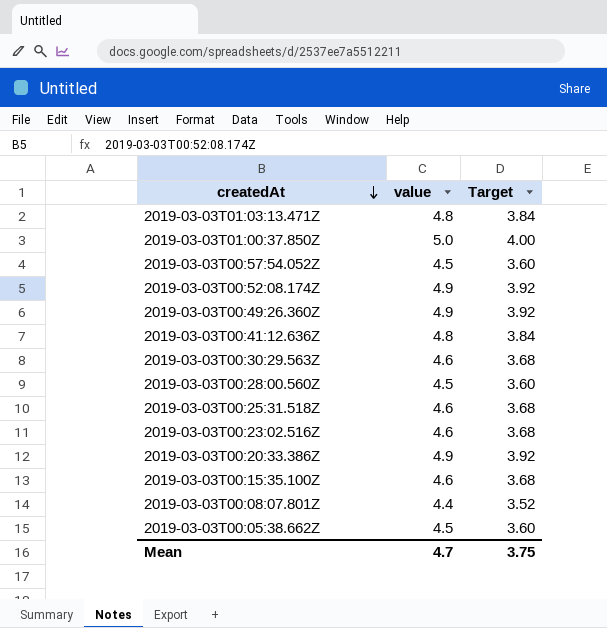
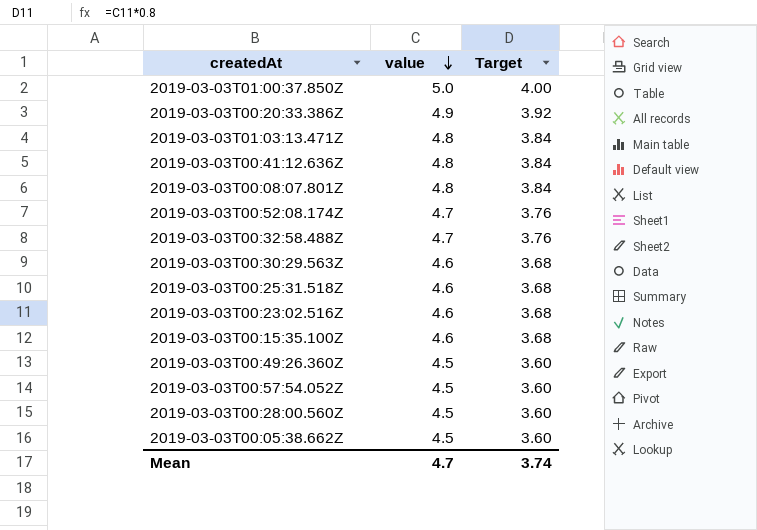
row order: createdAt descending -> value descending
2019-03-03T00:08:07.801Z | value: 4.4 -> 4.8
2019-03-03T00:08:07.801Z | Target: 3.52 -> 3.84
2019-03-03T00:52:08.174Z | value: 4.9 -> 4.7
2019-03-03T00:52:08.174Z | Target: 3.92 -> 3.76
row 2019-03-03T00:32:58.488Z: none -> 4.7 | 3.76
2019-03-03T00:49:26.360Z | value: 4.9 -> 4.5
2019-03-03T00:49:26.360Z | Target: 3.92 -> 3.60
Mean | Target: 3.75 -> 3.74

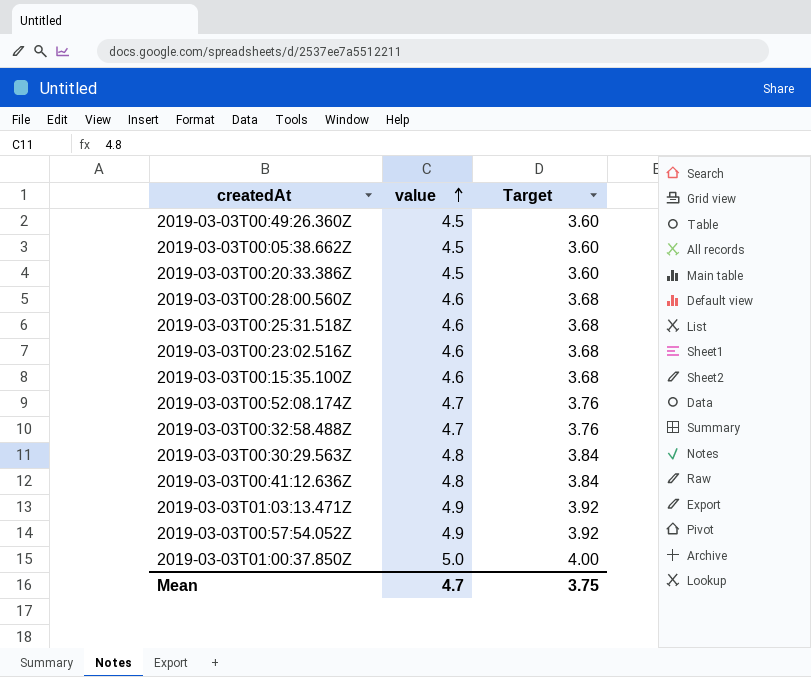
row order: value descending -> value ascending
row 2019-03-03T00:08:07.801Z: 4.8 | 3.84 -> none
2019-03-03T00:20:33.386Z | value: 4.9 -> 4.5
2019-03-03T00:20:33.386Z | Target: 3.92 -> 3.60
2019-03-03T00:28:00.560Z | value: 4.5 -> 4.6
2019-03-03T00:28:00.560Z | Target: 3.60 -> 3.68
2019-03-03T00:30:29.563Z | value: 4.6 -> 4.8
2019-03-03T00:30:29.563Z | Target: 3.68 -> 3.84
2019-03-03T01:03:13.471Z | value: 4.8 -> 4.9
2019-03-03T01:03:13.471Z | Target: 3.84 -> 3.92
2019-03-03T00:57:54.052Z | value: 4.5 -> 4.9
2019-03-03T00:57:54.052Z | Target: 3.60 -> 3.92
Mean | Target: 3.74 -> 3.75

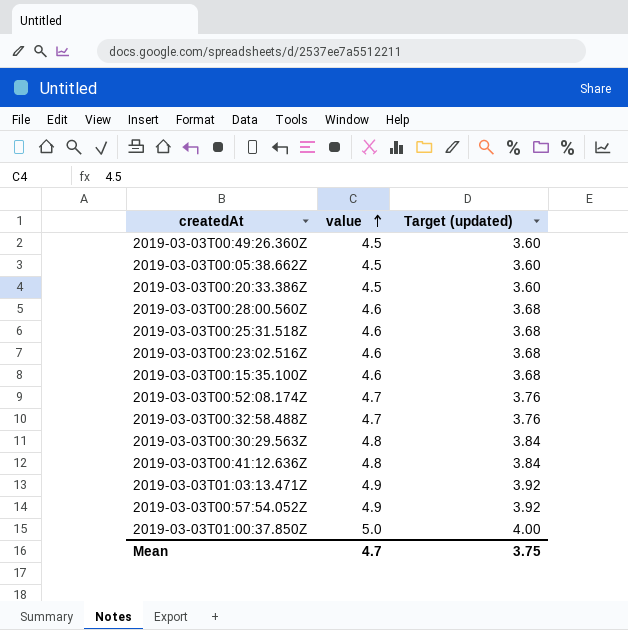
column name: Target -> Target (updated)

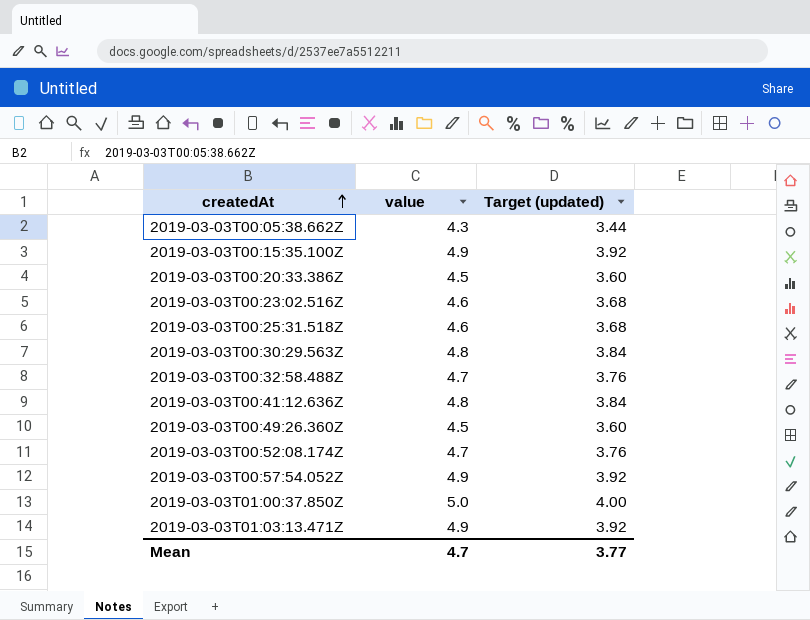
row order: value ascending -> createdAt ascending
row 2019-03-03T00:28:00.560Z: 4.6 | 3.68 -> none
2019-03-03T00:05:38.662Z | value: 4.5 -> 4.3
2019-03-03T00:05:38.662Z | Target (updated): 3.60 -> 3.44
2019-03-03T00:15:35.100Z | value: 4.6 -> 4.9
2019-03-03T00:15:35.100Z | Target (updated): 3.68 -> 3.92
Mean | Target (updated): 3.75 -> 3.77

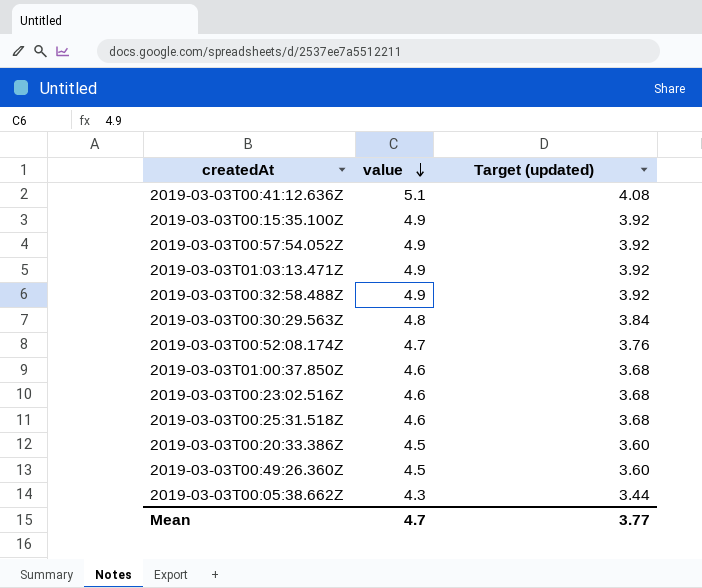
row order: createdAt ascending -> value descending
2019-03-03T00:41:12.636Z | value: 4.8 -> 5.1
2019-03-03T00:41:12.636Z | Target (updated): 3.84 -> 4.08
2019-03-03T00:32:58.488Z | value: 4.7 -> 4.9
2019-03-03T00:32:58.488Z | Target (updated): 3.76 -> 3.92
2019-03-03T01:00:37.850Z | value: 5.0 -> 4.6
2019-03-03T01:00:37.850Z | Target (updated): 4.00 -> 3.68

